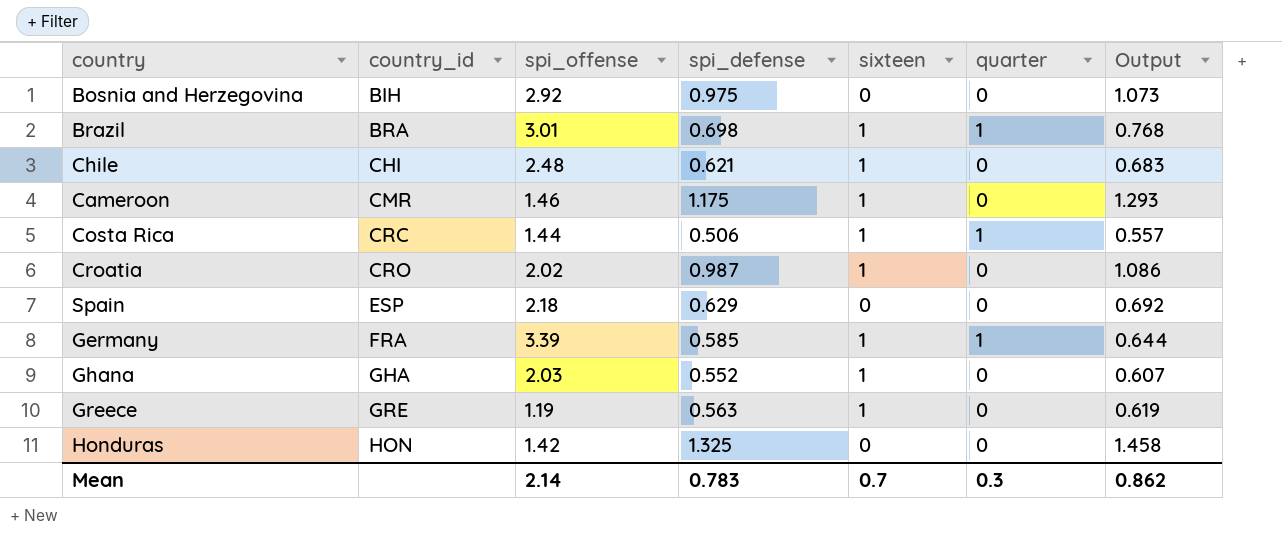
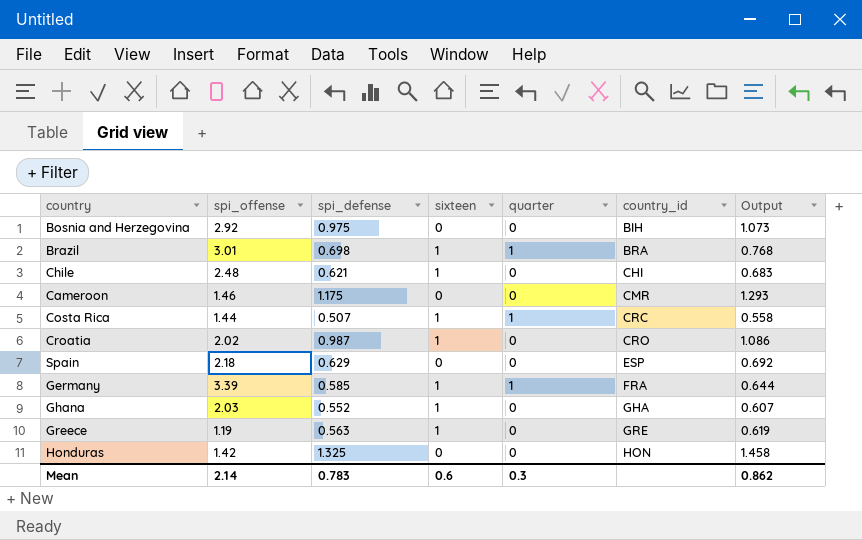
column country_id | position: 2 -> 6
Cameroon | sixteen: 1 -> 0
Costa Rica | spi_defense: 0.506 -> 0.507
Costa Rica | Output: 0.557 -> 0.558
Mean | sixteen: 0.7 -> 0.6

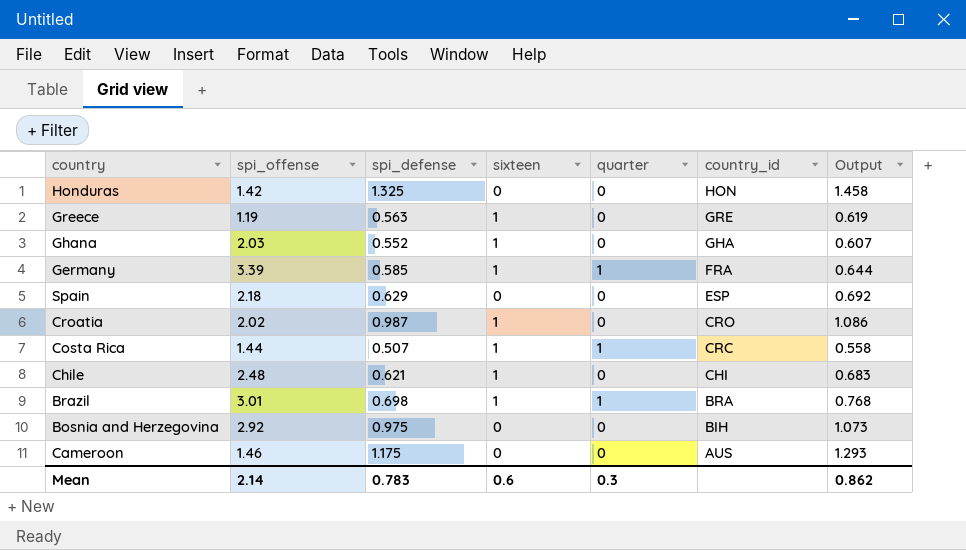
row order: country_id ascending -> country_id descending
Cameroon | country_id: CMR -> AUS

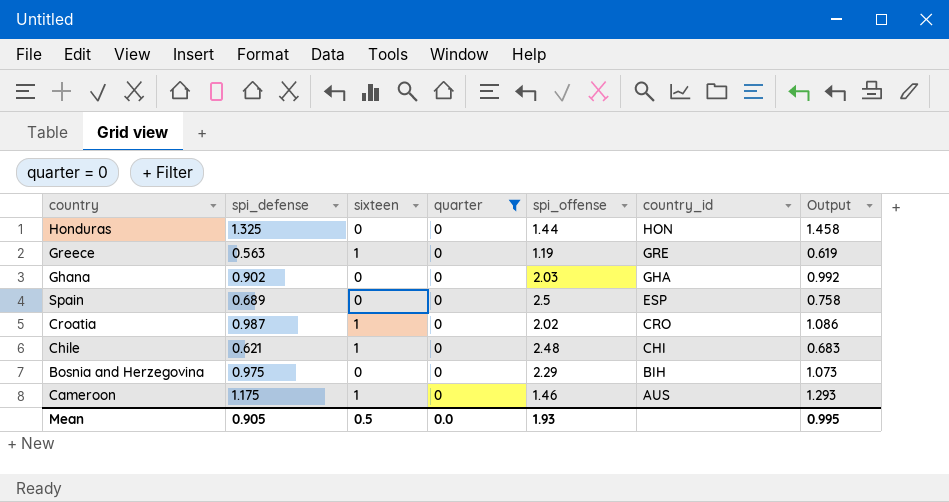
filter: none -> quarter = 0
column spi_offense | position: 2 -> 5
Honduras | spi_offense: 1.42 -> 1.44
Ghana | spi_defense: 0.552 -> 0.902
Ghana | sixteen: 1 -> 0
Ghana | Output: 0.607 -> 0.992
Spain | spi_defense: 0.629 -> 0.689
Spain | spi_offense: 2.18 -> 2.5
Spain | Output: 0.692 -> 0.758
Bosnia and Herzegovina | spi_offense: 2.92 -> 2.29
Cameroon | sixteen: 0 -> 1
Mean | spi_defense: 0.783 -> 0.905
Mean | sixteen: 0.6 -> 0.5
Mean | quarter: 0.3 -> 0.0
Mean | spi_offense: 2.14 -> 1.93
Mean | Output: 0.862 -> 0.995

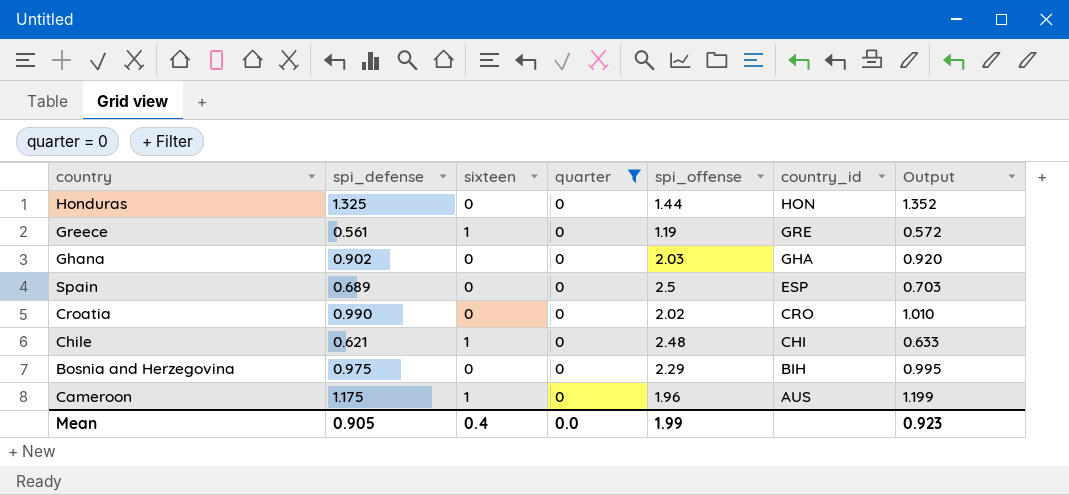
column Output | formula: [spi_defense] * 1.1 -> [spi_defense] * 1.02
Greece | spi_defense: 0.563 -> 0.561
Croatia | spi_defense: 0.987 -> 0.990
Croatia | sixteen: 1 -> 0
Cameroon | spi_offense: 1.46 -> 1.96
Mean | sixteen: 0.5 -> 0.4
Mean | spi_offense: 1.93 -> 1.99
Mean | Output: 0.995 -> 0.923

